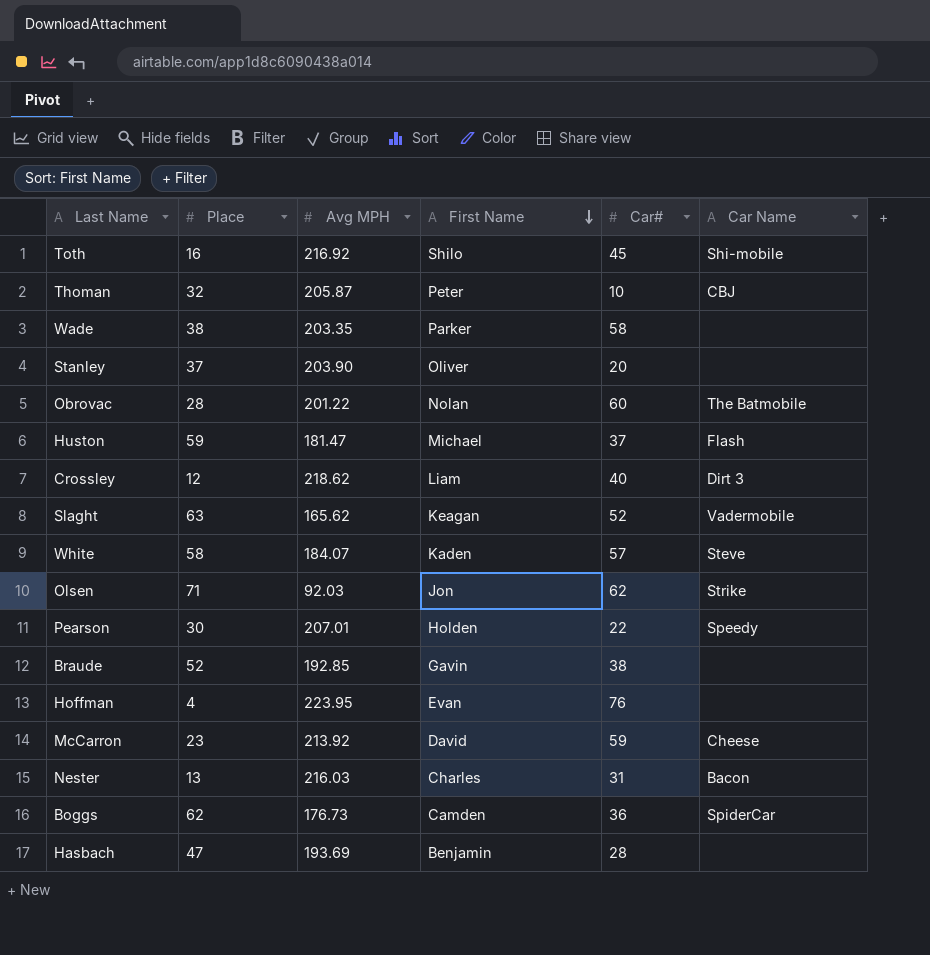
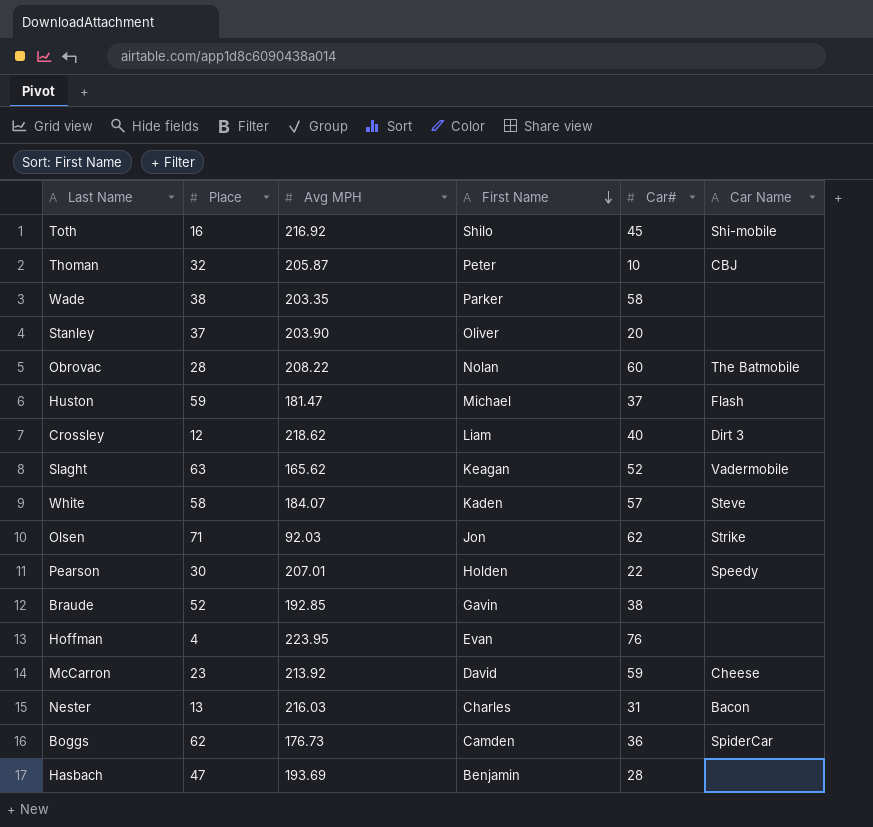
Obrovac | Avg MPH: 201.22 -> 208.22

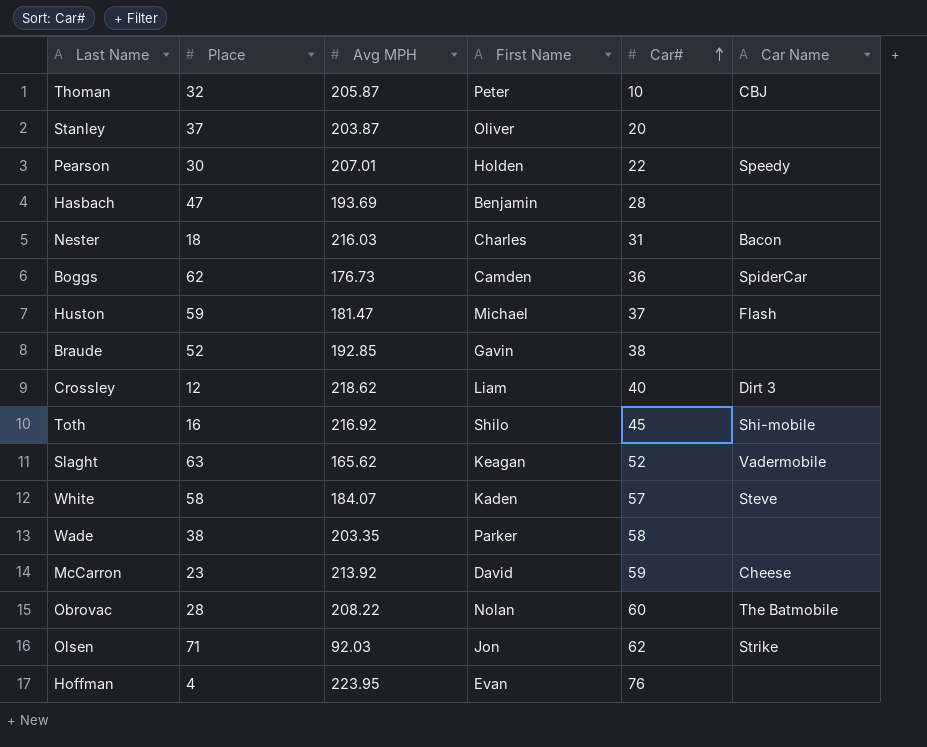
row order: First Name descending -> Car# ascending
Stanley | Avg MPH: 203.90 -> 203.87
Nester | Place: 13 -> 18

